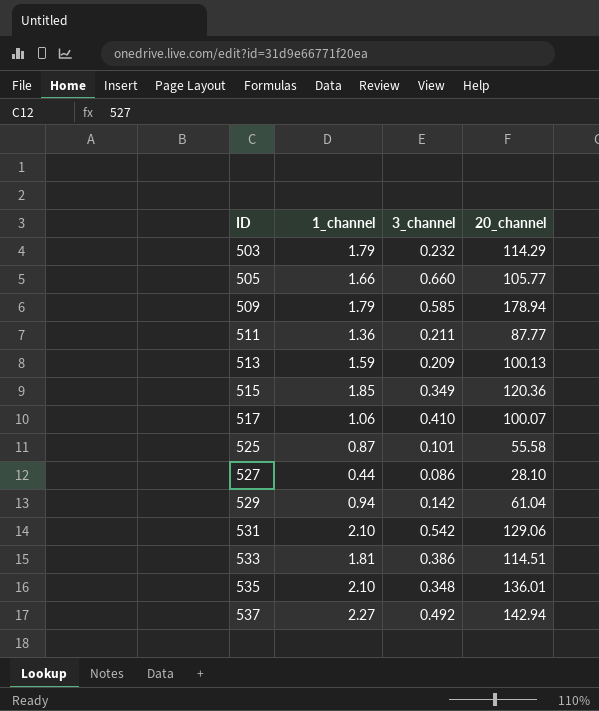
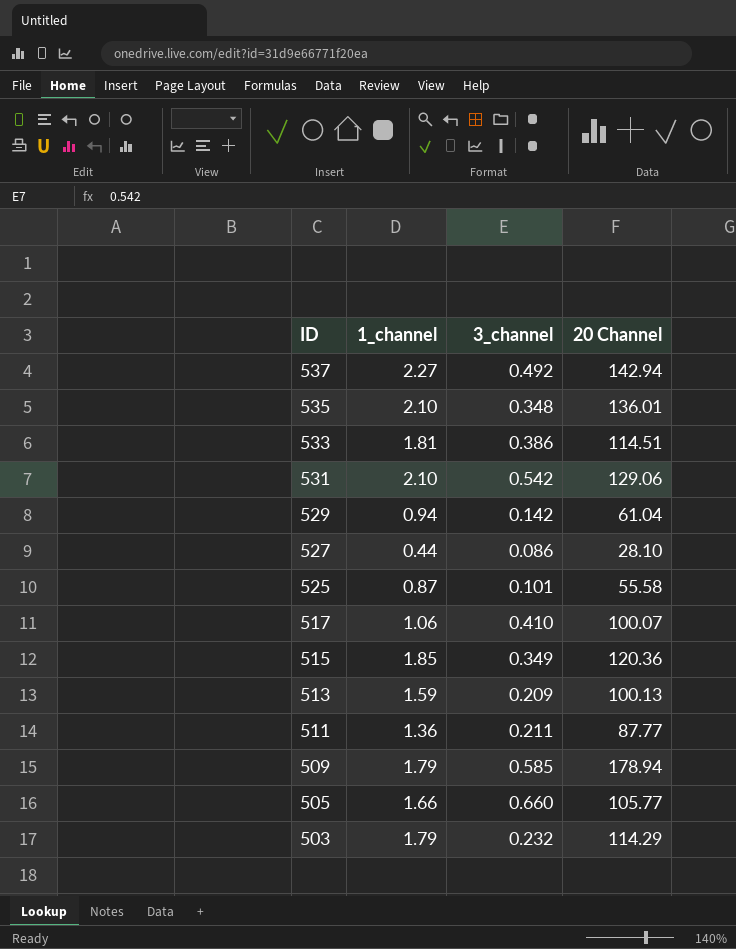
row order: ID ascending -> ID descending
column name: 20_channel -> 20 Channel

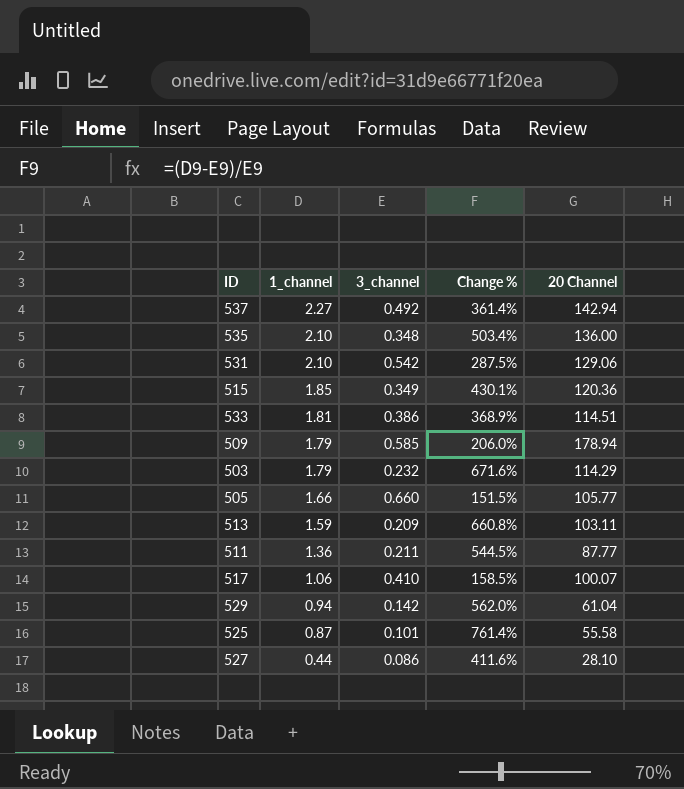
row order: ID descending -> 1_channel descending
column Change % | formula: none -> ([1_channel] - [3_channel]) / [3_channel]
535 | 20 Channel: 136.01 -> 136.00
513 | 20 Channel: 100.13 -> 103.11

